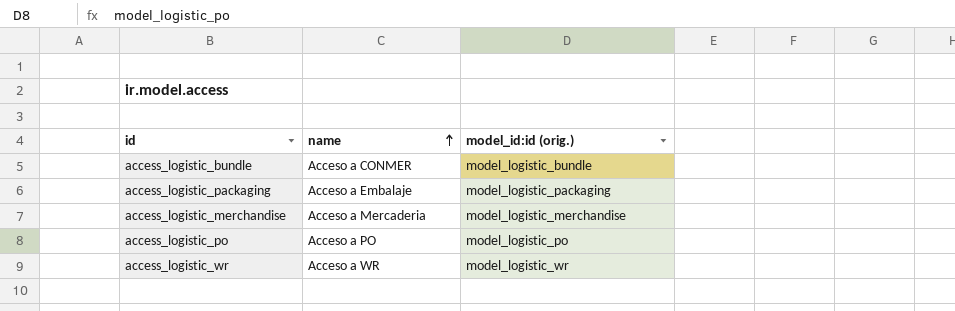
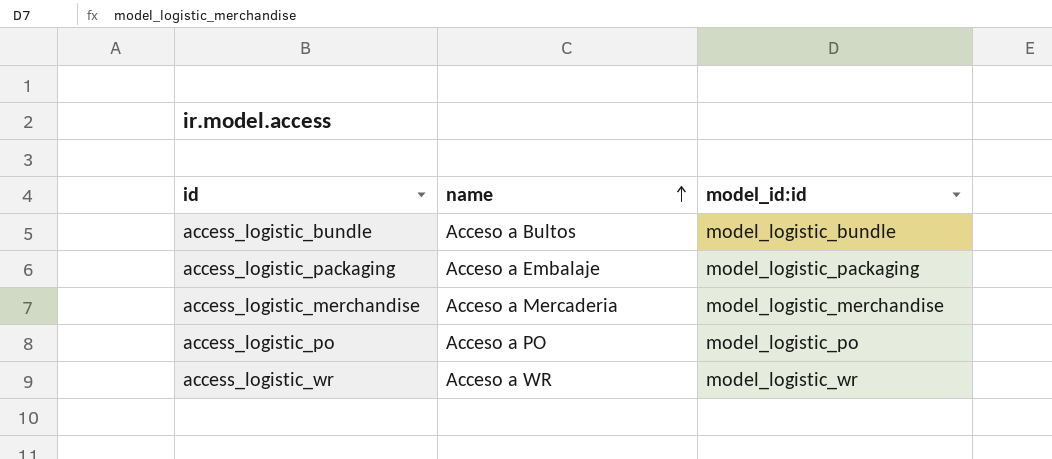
column name: model_id:id (orig.) -> model_id:id
access_logistic_bundle | name: Acceso a CONMER -> Acceso a Bultos

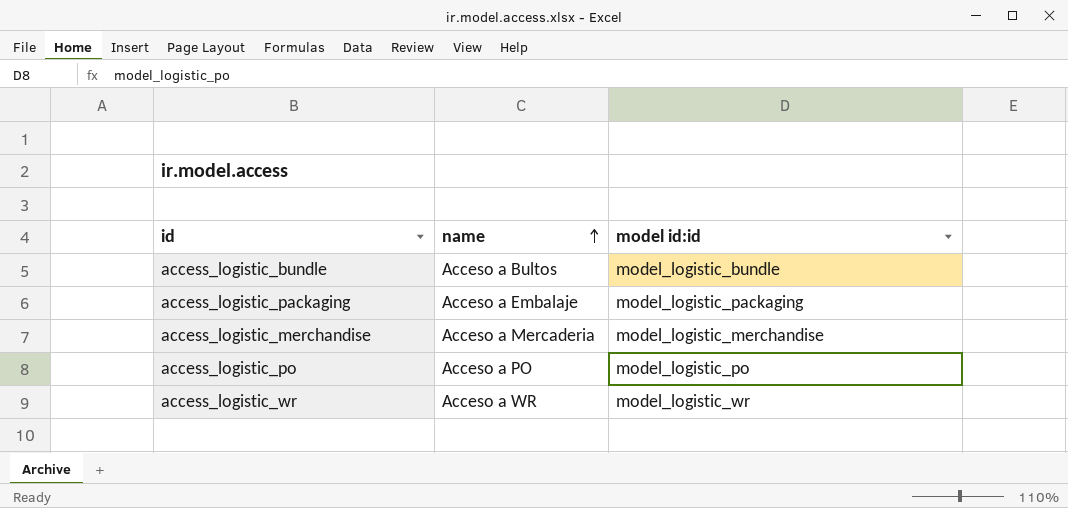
column name: model_id:id -> model id:id

